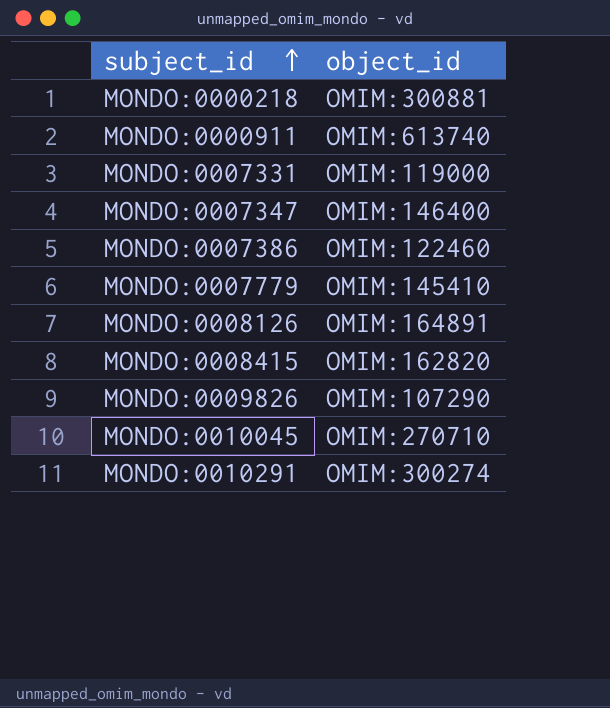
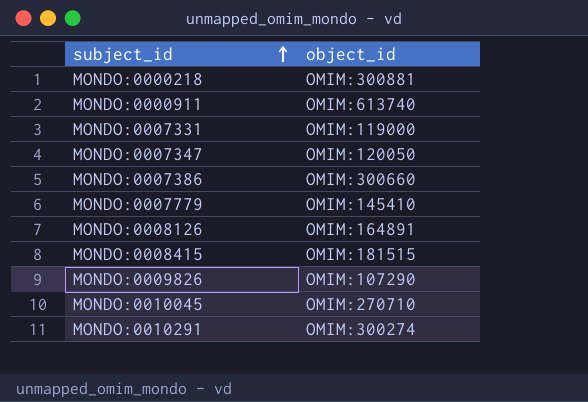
MONDO:0007347 | object_id: OMIM:146400 -> OMIM:120050
MONDO:0007386 | object_id: OMIM:122460 -> OMIM:300660
MONDO:0008415 | object_id: OMIM:162820 -> OMIM:181515

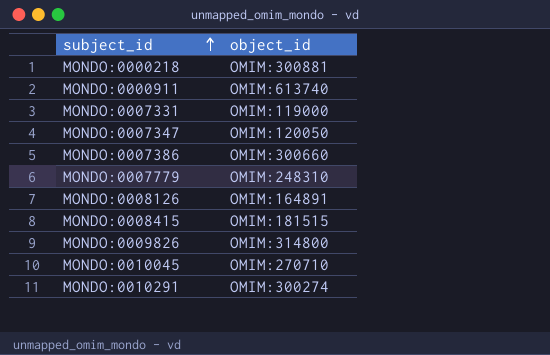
MONDO:0007779 | object_id: OMIM:145410 -> OMIM:248310
MONDO:0009826 | object_id: OMIM:107290 -> OMIM:314800

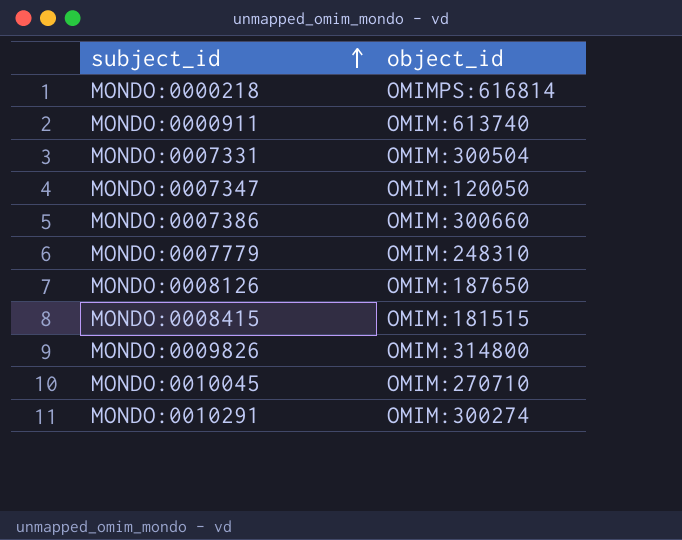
MONDO:0000218 | object_id: OMIM:300881 -> OMIMPS:616814
MONDO:0007331 | object_id: OMIM:119000 -> OMIM:300504
MONDO:0008126 | object_id: OMIM:164891 -> OMIM:187650

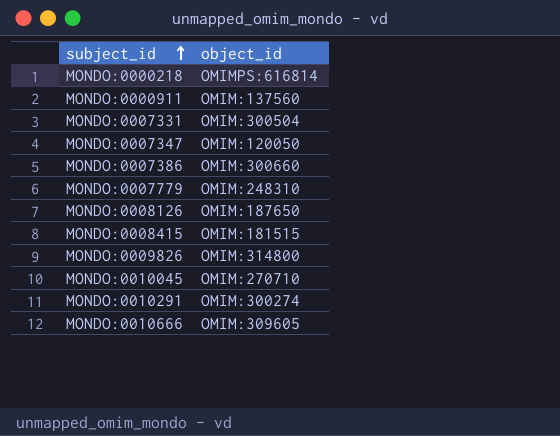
MONDO:0000911 | object_id: OMIM:613740 -> OMIM:137560
row MONDO:0010666: none -> OMIM:309605

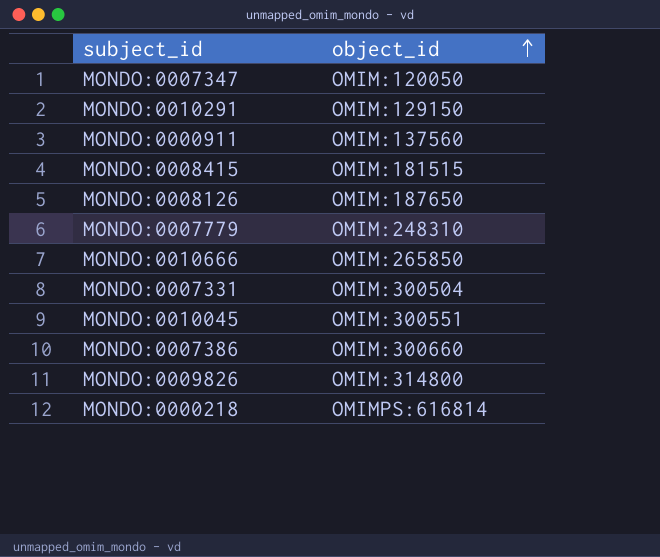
row order: subject_id ascending -> object_id ascending
MONDO:0010291 | object_id: OMIM:300274 -> OMIM:129150
MONDO:0010666 | object_id: OMIM:309605 -> OMIM:265850
MONDO:0010045 | object_id: OMIM:270710 -> OMIM:300551

